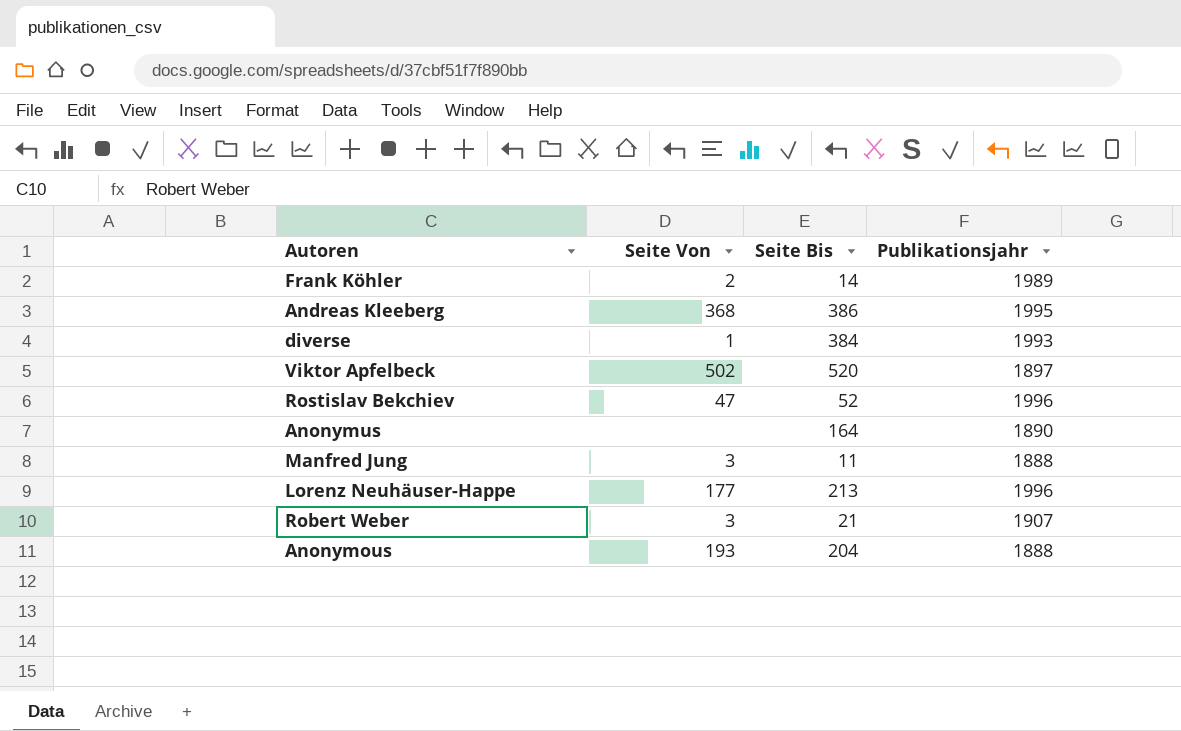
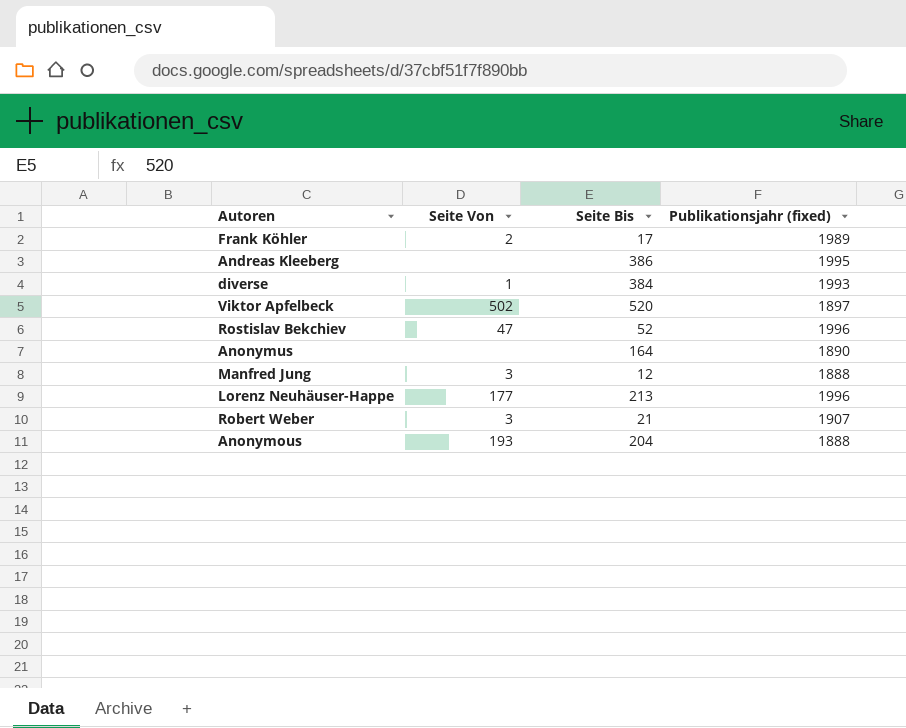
column name: Publikationsjahr -> Publikationsjahr (fixed)
Frank Köhler | Seite Bis: 14 -> 17
Andreas Kleeberg | Seite Von: 368 -> none
Manfred Jung | Seite Bis: 11 -> 12

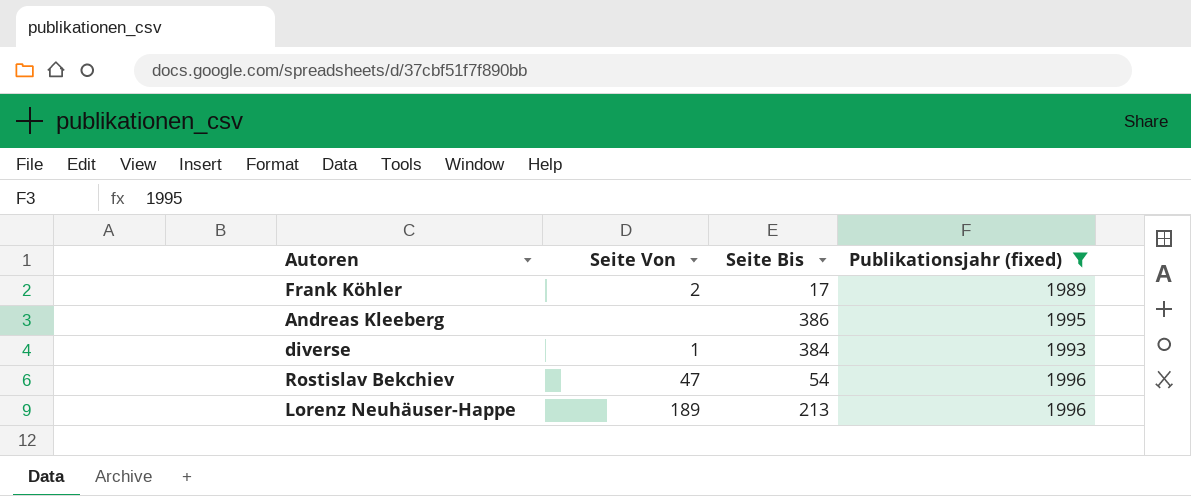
filter: none -> Publikationsjahr (fixed) >= 1989
Rostislav Bekchiev | Seite Bis: 52 -> 54
Lorenz Neuhäuser-Happe | Seite Von: 177 -> 189

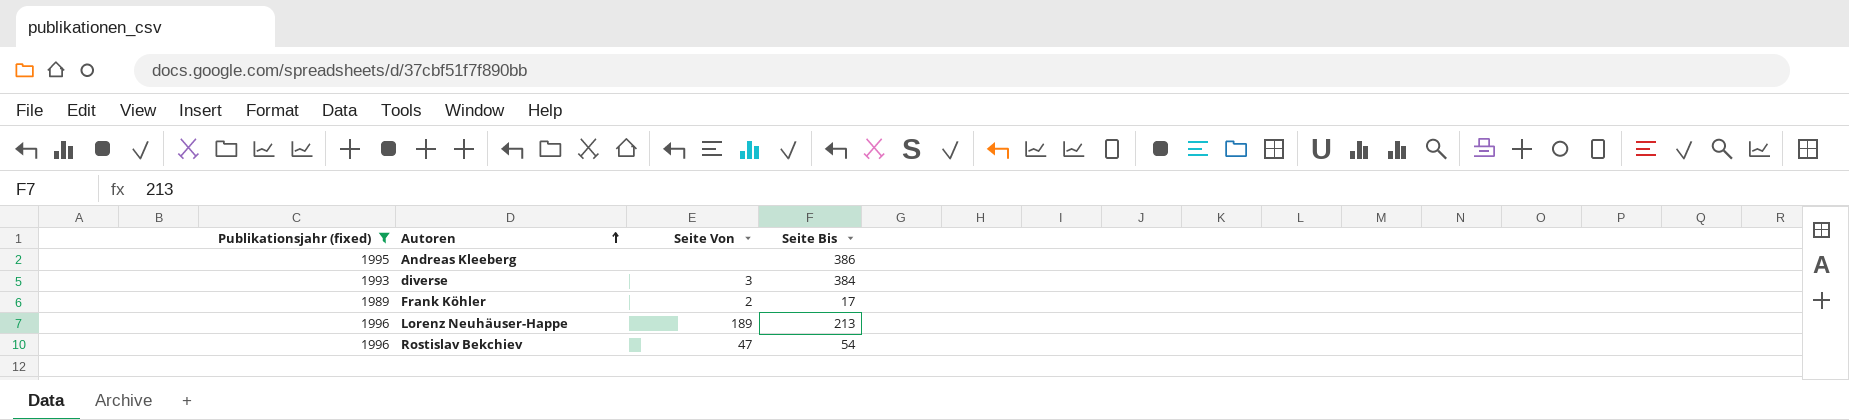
row order: none -> Autoren ascending
column Publikationsjahr (fixed) | position: 4 -> 1
diverse | Seite Von: 1 -> 3

